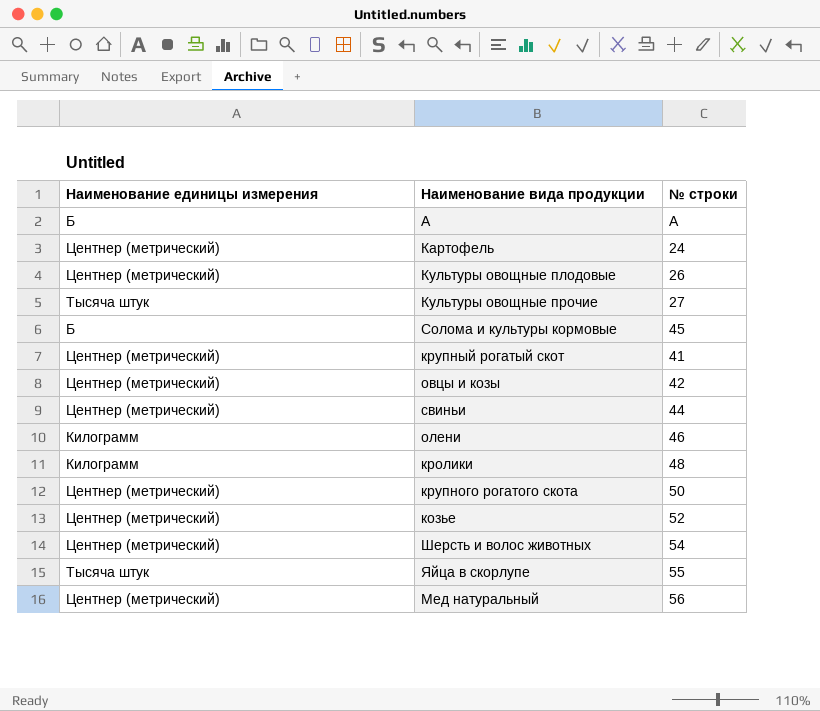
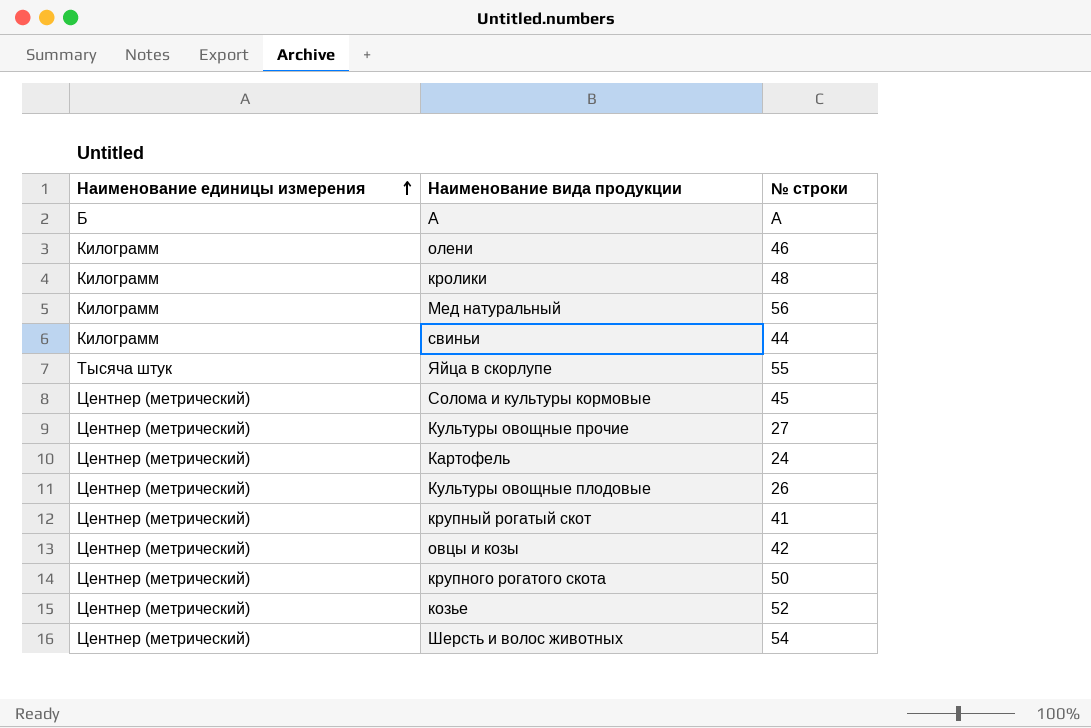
row order: none -> Наименование единицы измерения ascending
Мед натуральный | Наименование единицы измерения: Центнер (метрический) -> Килограмм
свиньи | Наименование единицы измерения: Центнер (метрический) -> Килограмм
Солома и культуры кормовые | Наименование единицы измерения: Б -> Центнер (метрический)
Культуры овощные прочие | Наименование единицы измерения: Тысяча штук -> Центнер (метрический)

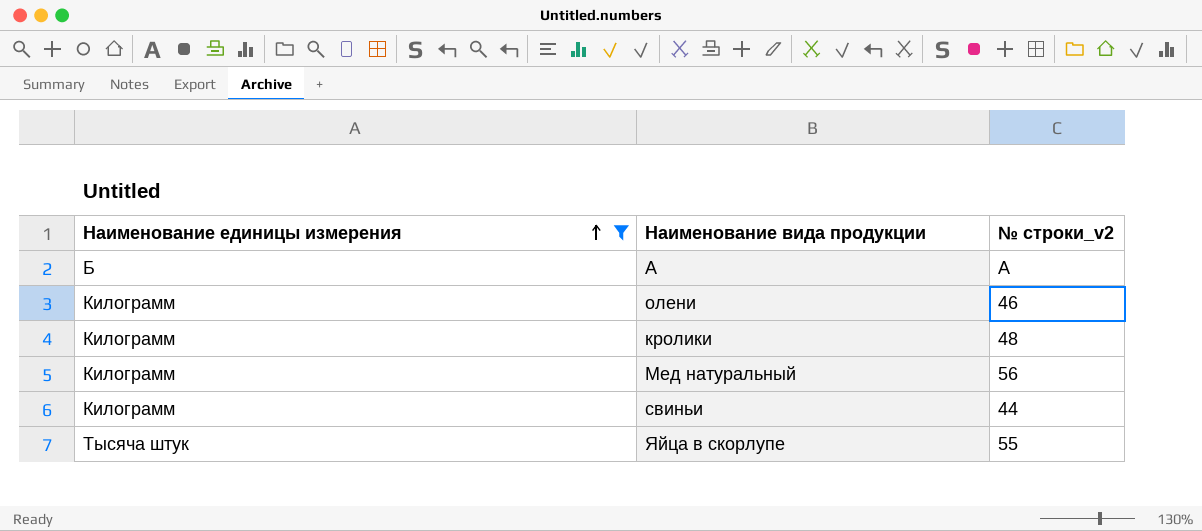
filter: none -> Наименование единицы измерения != Центнер (метрический)
column name: № строки -> № строки_v2

